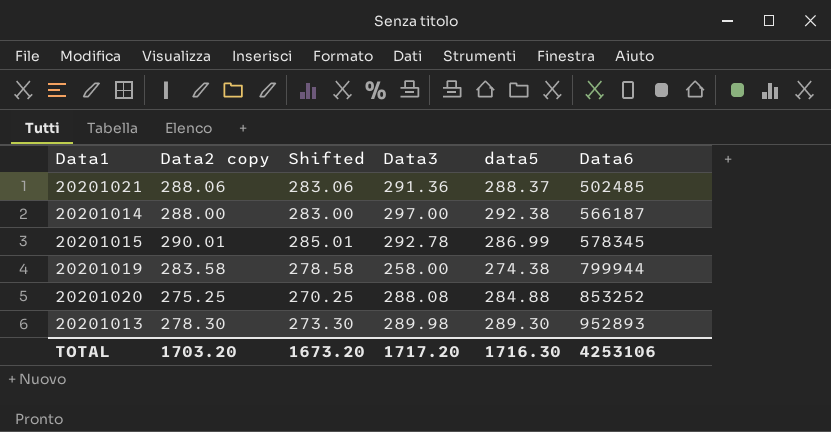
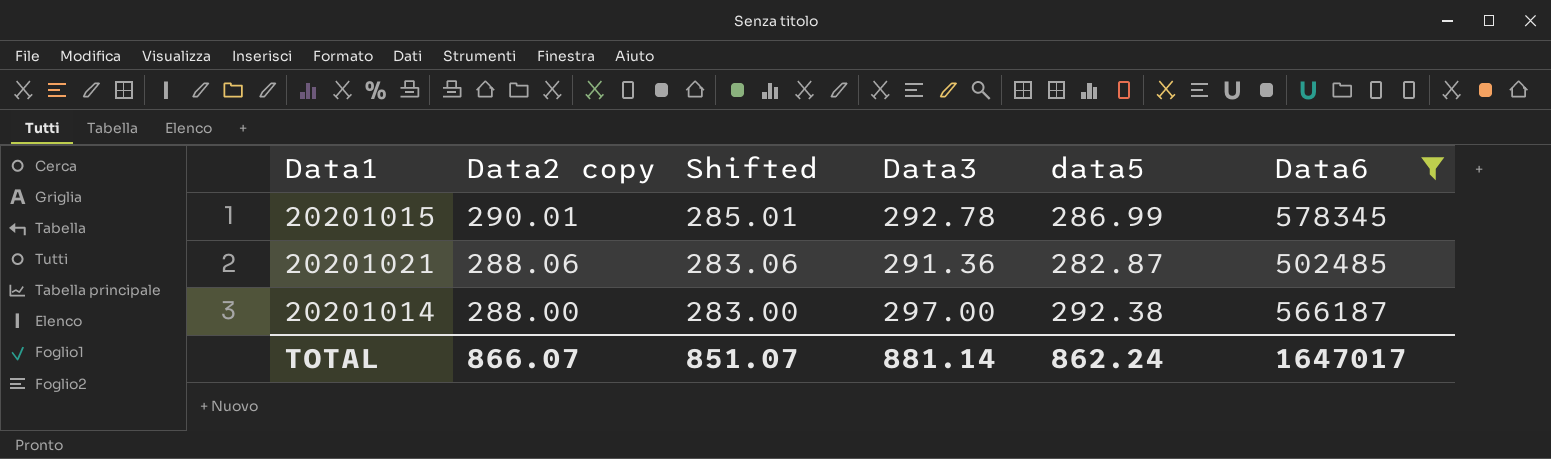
filter: none -> Data6 <= 578345
row order: Data6 ascending -> Data2 copy descending
20201021 | data5: 288.37 -> 282.87
TOTAL | Data2 copy: 1703.20 -> 866.07
TOTAL | Shifted: 1673.20 -> 851.07
TOTAL | Data3: 1717.20 -> 881.14
TOTAL | data5: 1716.30 -> 862.24
TOTAL | Data6: 4253106 -> 1647017

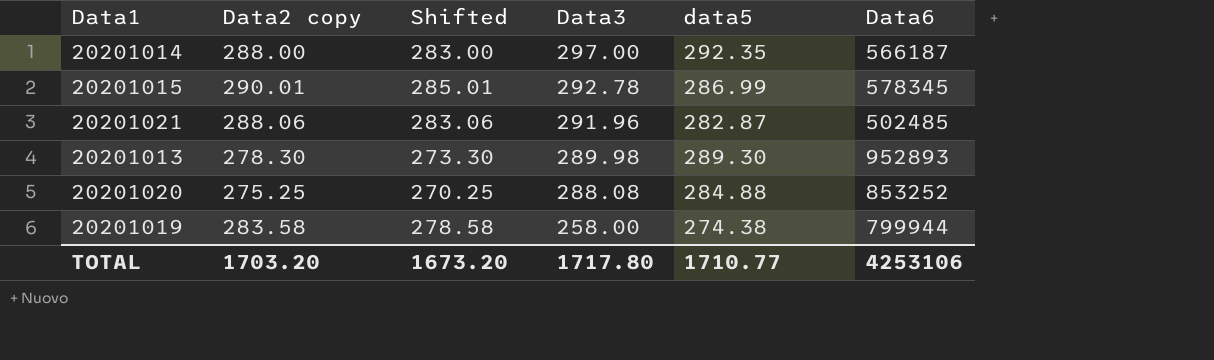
filter: Data6 <= 578345 -> none
row order: Data2 copy descending -> Data3 descending
20201014 | data5: 292.38 -> 292.35
20201021 | Data3: 291.36 -> 291.96
TOTAL | Data2 copy: 866.07 -> 1703.20
TOTAL | Shifted: 851.07 -> 1673.20
TOTAL | Data3: 881.14 -> 1717.80
TOTAL | data5: 862.24 -> 1710.77
TOTAL | Data6: 1647017 -> 4253106

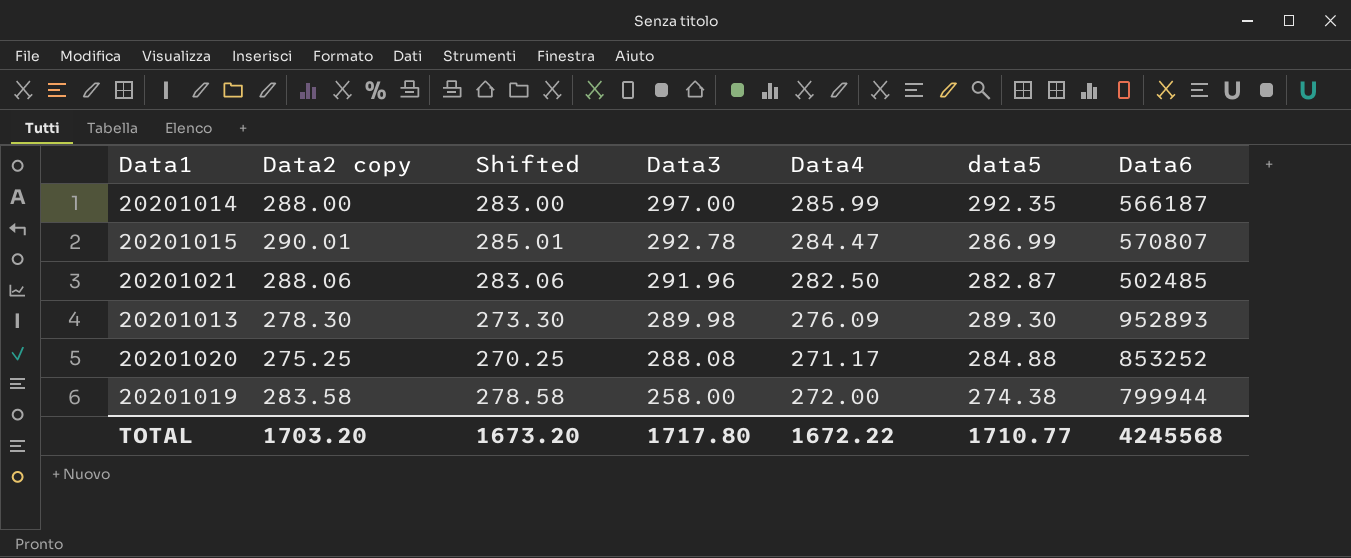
column Data4 | position: none -> 5
20201015 | Data6: 578345 -> 570807
TOTAL | Data6: 4253106 -> 4245568

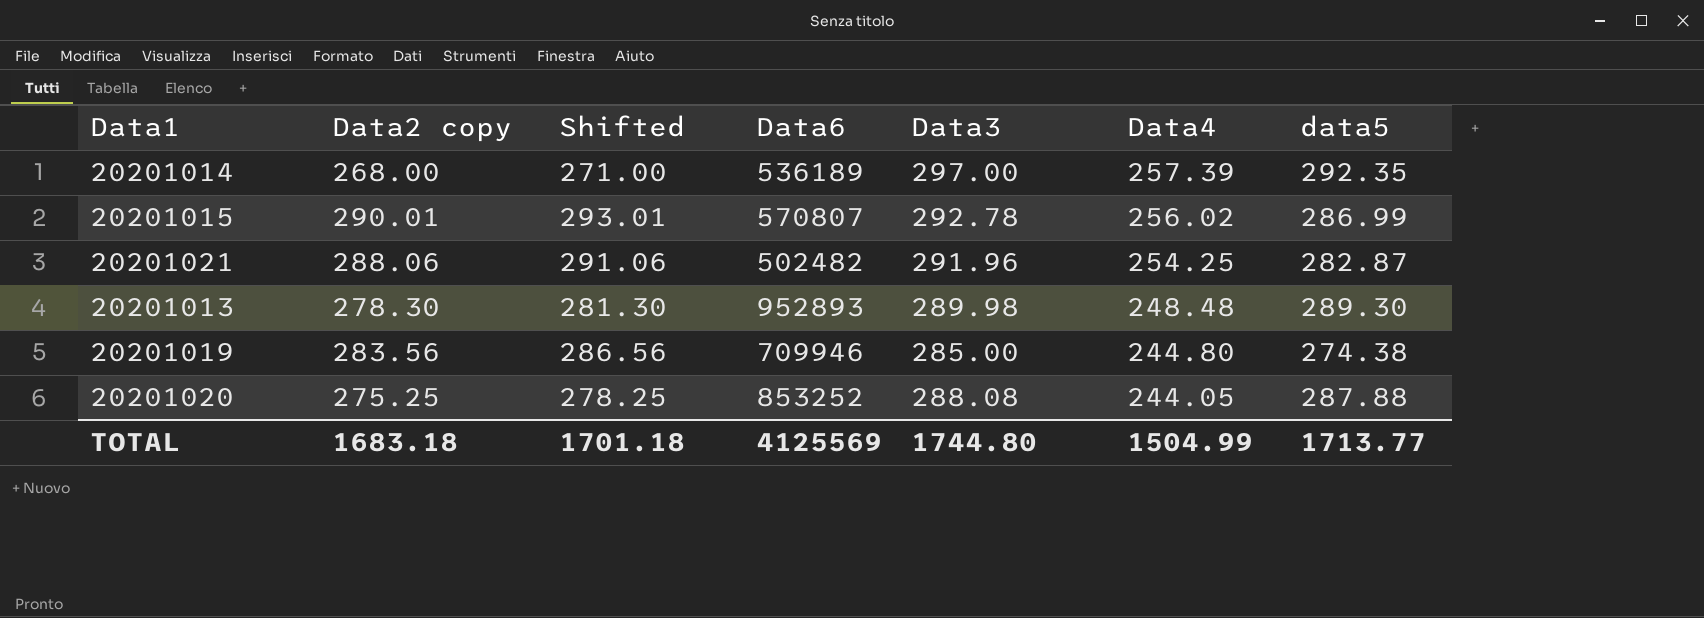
row order: Data3 descending -> Data4 descending
column Shifted | formula: [Data2 copy] - 5 -> [Data2 copy] + 3
column Data6 | position: 7 -> 4
20201014 | Data2 copy: 288.00 -> 268.00
20201014 | Data6: 566187 -> 536189
20201014 | Data4: 285.99 -> 257.39
20201015 | Data4: 284.47 -> 256.02
20201021 | Data6: 502485 -> 502482
20201021 | Data4: 282.50 -> 254.25
20201013 | Data4: 276.09 -> 248.48
20201019 | Data2 copy: 283.58 -> 283.56
20201019 | Data6: 799944 -> 709946
20201019 | Data3: 258.00 -> 285.00
20201019 | Data4: 272.00 -> 244.80
20201020 | Data4: 271.17 -> 244.05
20201020 | data5: 284.88 -> 287.88
TOTAL | Data2 copy: 1703.20 -> 1683.18
TOTAL | Shifted: 1673.20 -> 1701.18
TOTAL | Data6: 4245568 -> 4125569
TOTAL | Data3: 1717.80 -> 1744.80
TOTAL | Data4: 1672.22 -> 1504.99
TOTAL | data5: 1710.77 -> 1713.77

